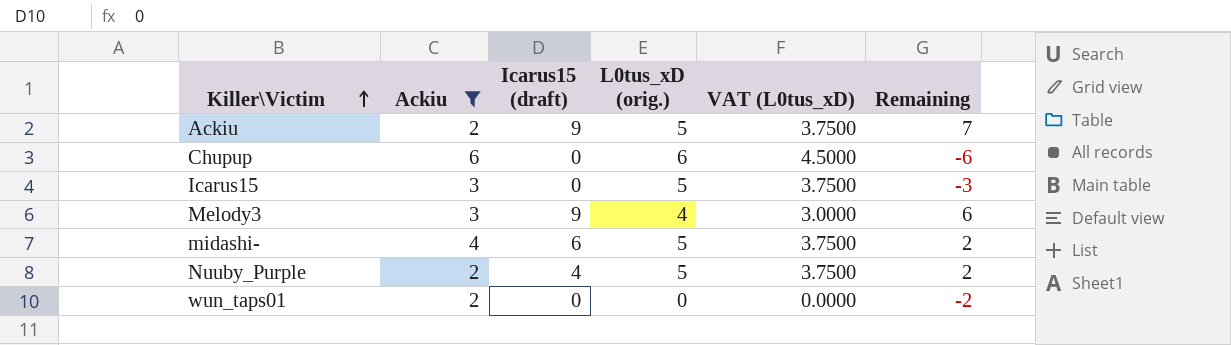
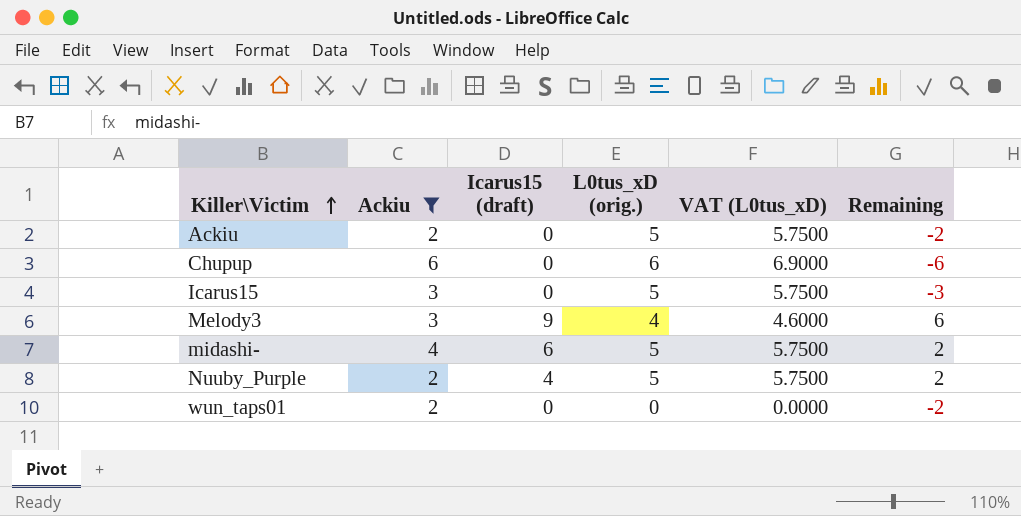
column VAT (L0tus_xD) | formula: [L0tus_xD (orig.)] * 0.75 -> [L0tus_xD (orig.)] * 1.15
Ackiu | Icarus15 (draft): 9 -> 0
Ackiu | Remaining: 7 -> -2

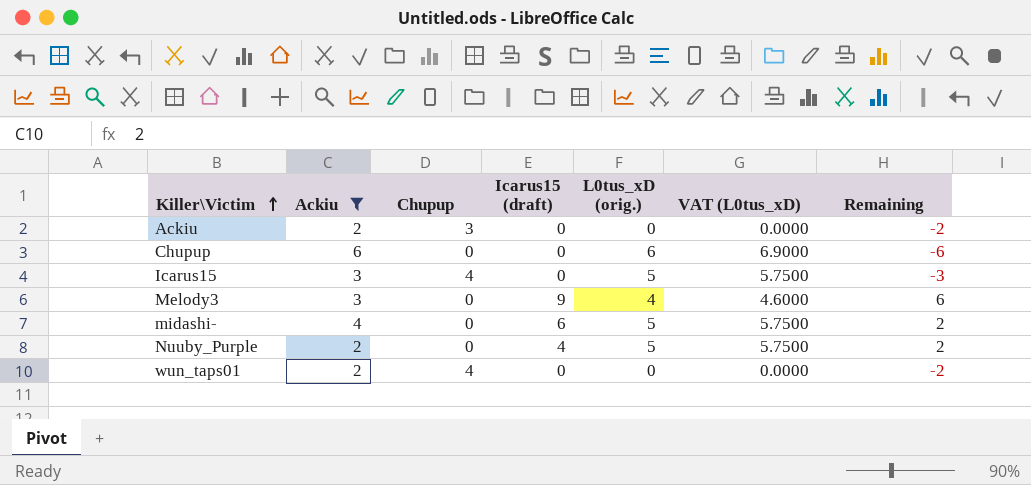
column Chupup | position: none -> 3
Ackiu | L0tus_xD (orig.): 5 -> 0
Ackiu | VAT (L0tus_xD): 5.7500 -> 0.0000

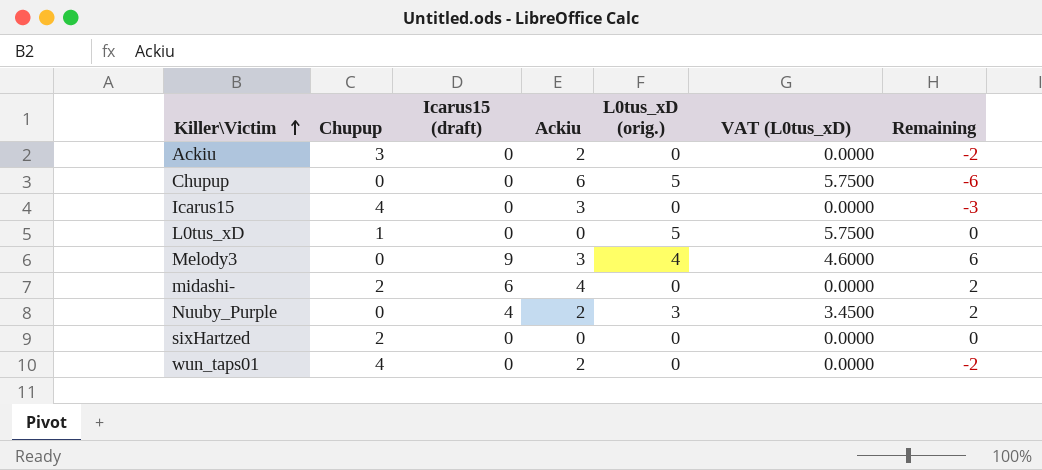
filter: Ackiu != 0 -> none
column Ackiu | position: 2 -> 4
Chupup | L0tus_xD (orig.): 6 -> 5
Chupup | VAT (L0tus_xD): 6.9000 -> 5.7500
Icarus15 | L0tus_xD (orig.): 5 -> 0
Icarus15 | VAT (L0tus_xD): 5.7500 -> 0.0000
midashi- | Chupup: 0 -> 2
midashi- | L0tus_xD (orig.): 5 -> 0
midashi- | VAT (L0tus_xD): 5.7500 -> 0.0000
Nuuby_Purple | L0tus_xD (orig.): 5 -> 3
Nuuby_Purple | VAT (L0tus_xD): 5.7500 -> 3.4500

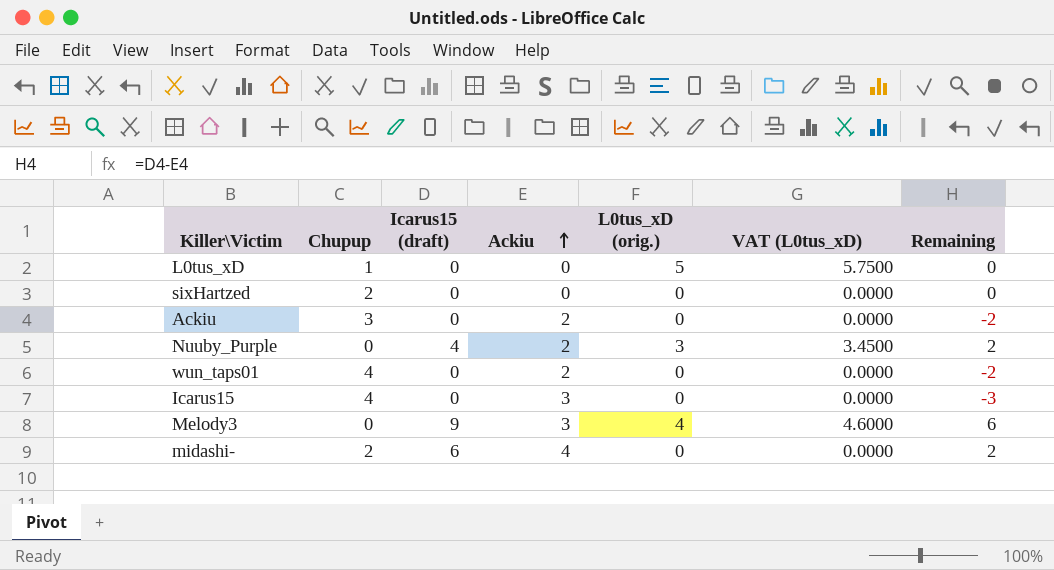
row order: Killer\Victim ascending -> Ackiu ascending
row Chupup: 0 | 0 | 6 | 5 | 5.7500 | -6 -> none

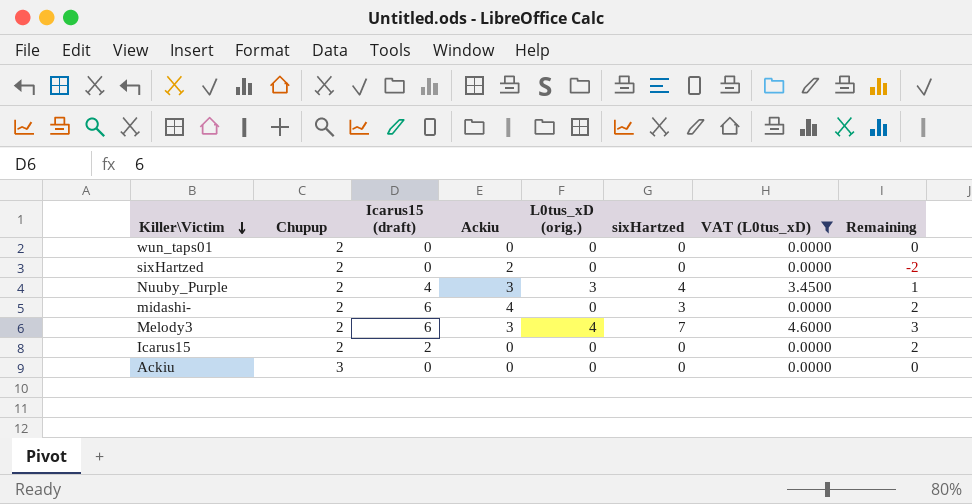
filter: none -> VAT (L0tus_xD) != 5.7500
row order: Ackiu ascending -> Killer\Victim descending
column sixHartzed | position: none -> 6
wun_taps01 | Chupup: 4 -> 2
wun_taps01 | Ackiu: 2 -> 0
wun_taps01 | Remaining: -2 -> 0
sixHartzed | Ackiu: 0 -> 2
sixHartzed | Remaining: 0 -> -2
Nuuby_Purple | Chupup: 0 -> 2
Nuuby_Purple | Ackiu: 2 -> 3
Nuuby_Purple | Remaining: 2 -> 1
Melody3 | Chupup: 0 -> 2
Melody3 | Icarus15 (draft): 9 -> 6
Melody3 | Remaining: 6 -> 3
Icarus15 | Chupup: 4 -> 2
Icarus15 | Icarus15 (draft): 0 -> 2
Icarus15 | Ackiu: 3 -> 0
Icarus15 | Remaining: -3 -> 2
Ackiu | Ackiu: 2 -> 0
Ackiu | Remaining: -2 -> 0

